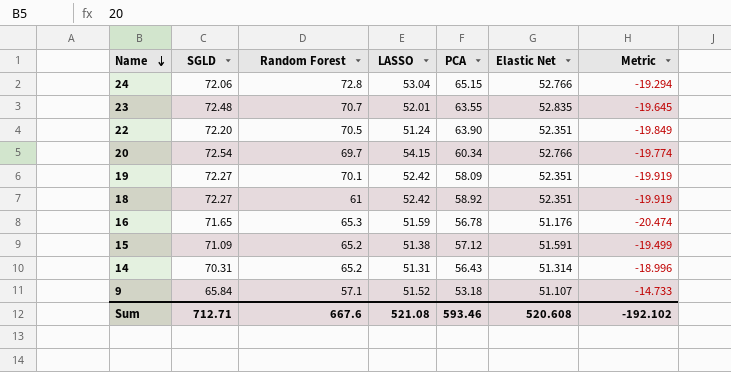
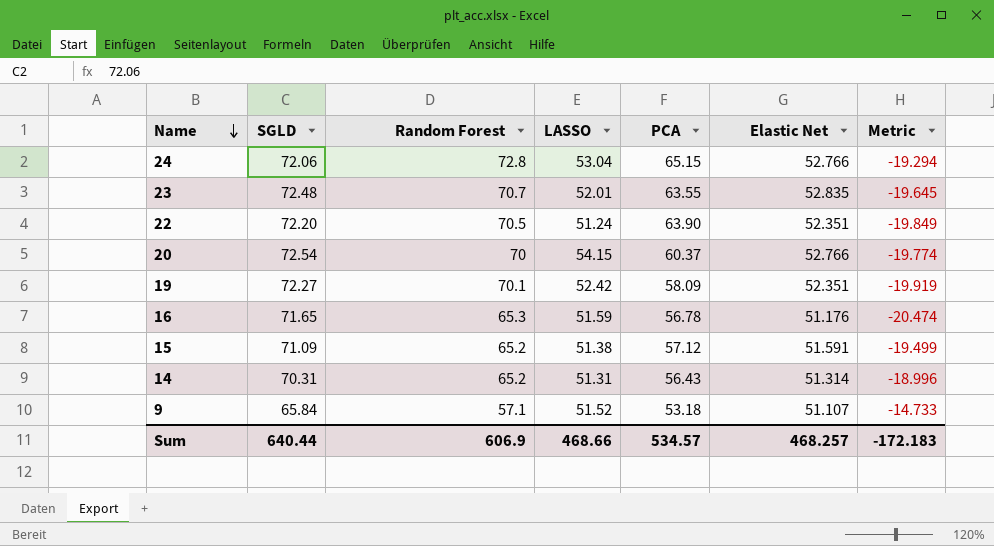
row 18: 72.27 | 61 | 52.42 | 58.92 | 52.351 | -19.919 -> none
20 | Random Forest: 69.7 -> 70
20 | PCA: 60.34 -> 60.37
Sum | SGLD: 712.71 -> 640.44
Sum | Random Forest: 667.6 -> 606.9
Sum | LASSO: 521.08 -> 468.66
Sum | PCA: 593.46 -> 534.57
Sum | Elastic Net: 520.608 -> 468.257
Sum | Metric: -192.102 -> -172.183

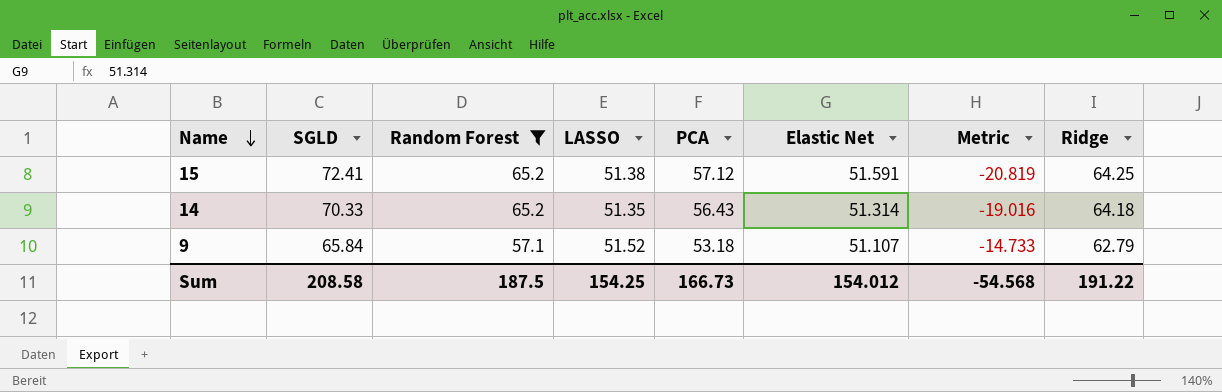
filter: none -> Random Forest <= 65.2
column Ridge | position: none -> 8
15 | SGLD: 71.09 -> 72.41
15 | Metric: -19.499 -> -20.819
14 | SGLD: 70.31 -> 70.33
14 | LASSO: 51.31 -> 51.35
14 | Metric: -18.996 -> -19.016
Sum | SGLD: 640.44 -> 208.58
Sum | Random Forest: 606.9 -> 187.5
Sum | LASSO: 468.66 -> 154.25
Sum | PCA: 534.57 -> 166.73
Sum | Elastic Net: 468.257 -> 154.012
Sum | Metric: -172.183 -> -54.568

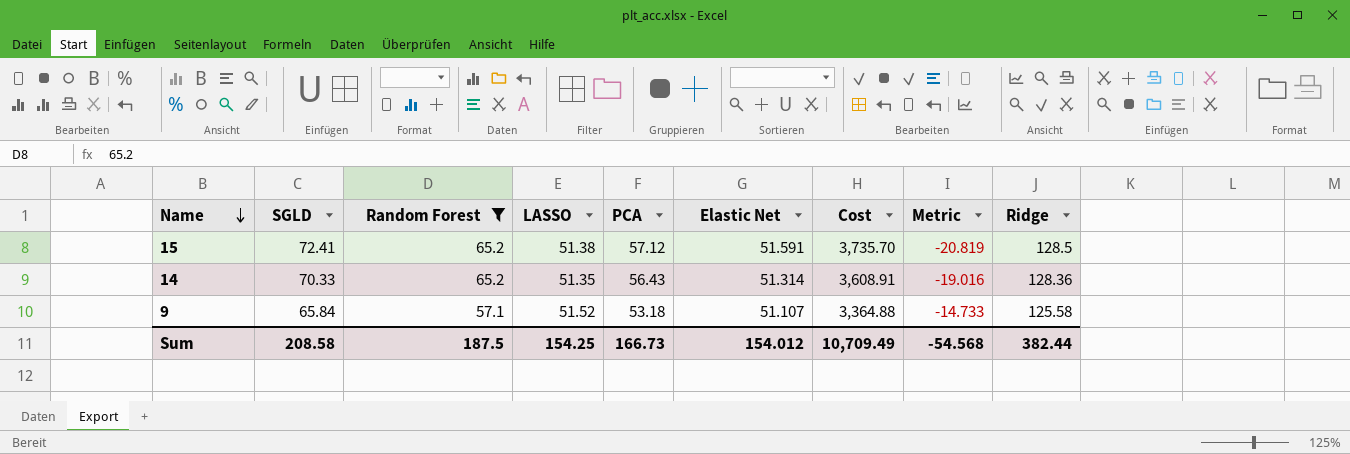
column Cost | formula: none -> [SGLD] * [Elastic Net]
15 | Ridge: 64.25 -> 128.5
14 | Ridge: 64.18 -> 128.36
9 | Ridge: 62.79 -> 125.58
Sum | Ridge: 191.22 -> 382.44

